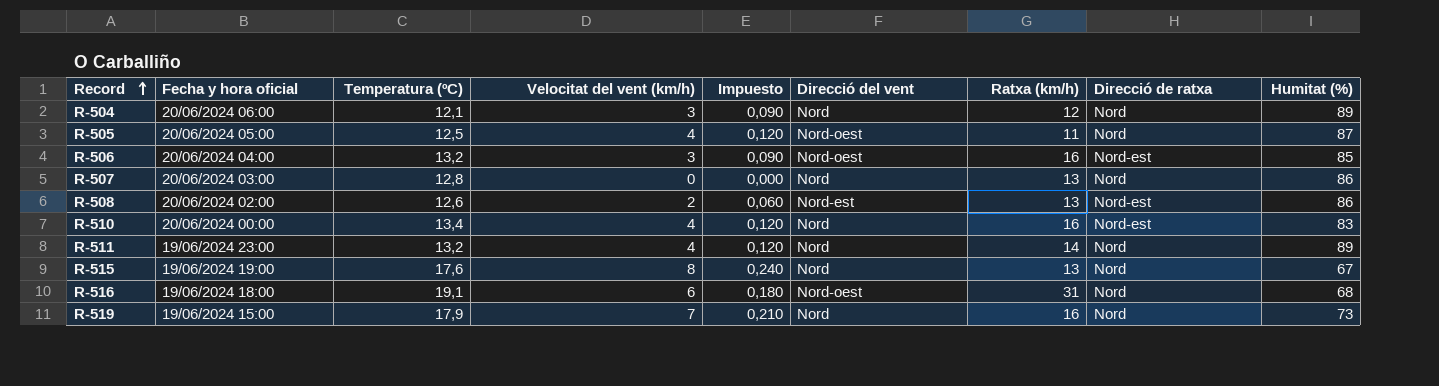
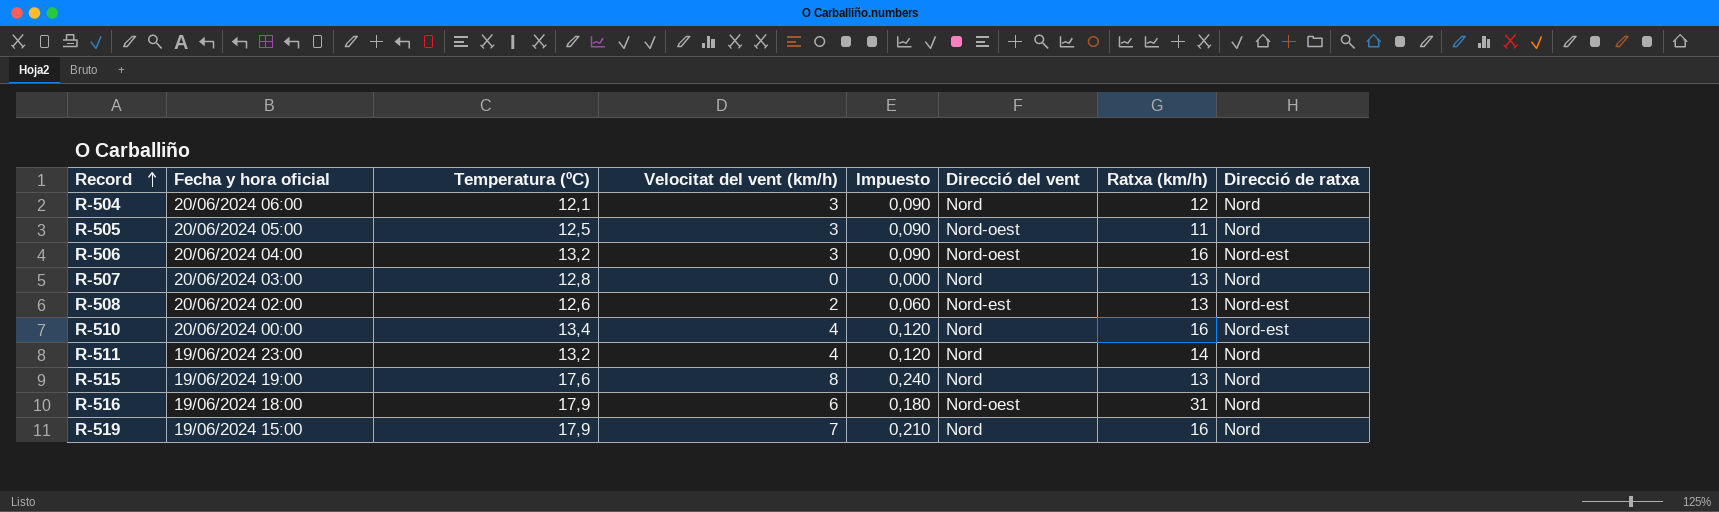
column Humitat (%) | position: 9 -> none
R-505 | Velocitat del vent (km/h): 4 -> 3
R-505 | Impuesto: 0,120 -> 0,090
R-516 | Temperatura (ºC): 19,1 -> 17,9

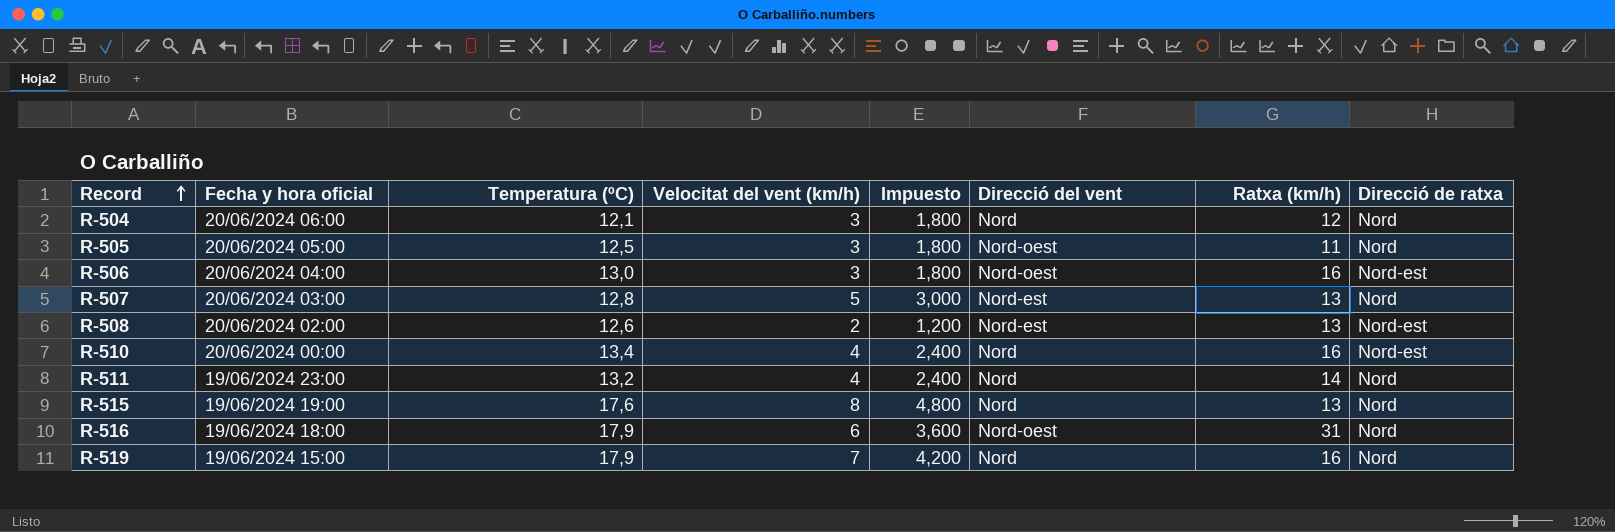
column Impuesto | formula: [Velocitat del vent (km/h)] * 0,03 -> [Velocitat del vent (km/h)] * 0,6
R-506 | Temperatura (ºC): 13,2 -> 13,0
R-507 | Velocitat del vent (km/h): 0 -> 5
R-507 | Direcció del vent: Nord -> Nord-est

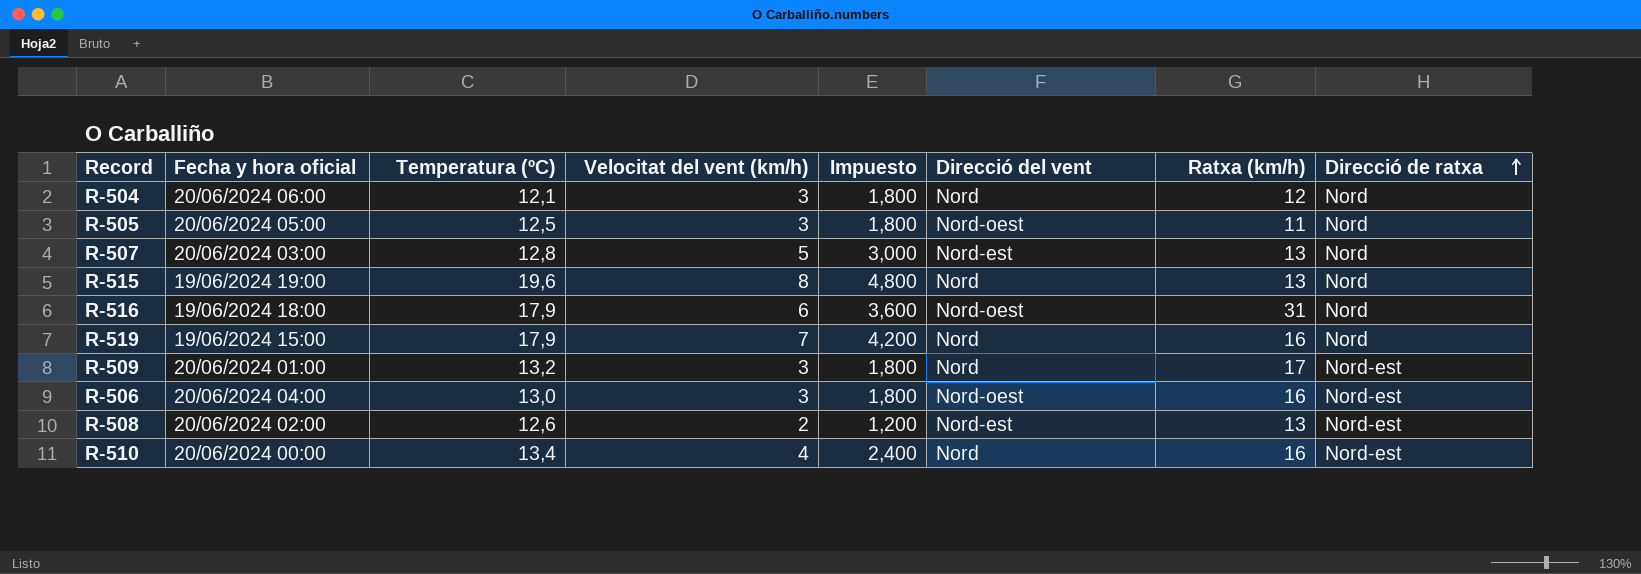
row order: Record ascending -> Direcció de ratxa ascending
row R-511: 19/06/2024 23:00 | 13,2 | 4 | 2,400 | Nord | 14 | Nord -> none
R-515 | Temperatura (ºC): 17,6 -> 19,6
row R-509: none -> 20/06/2024 01:00 | 13,2 | 3 | 1,800 | Nord | 17 | Nord-est

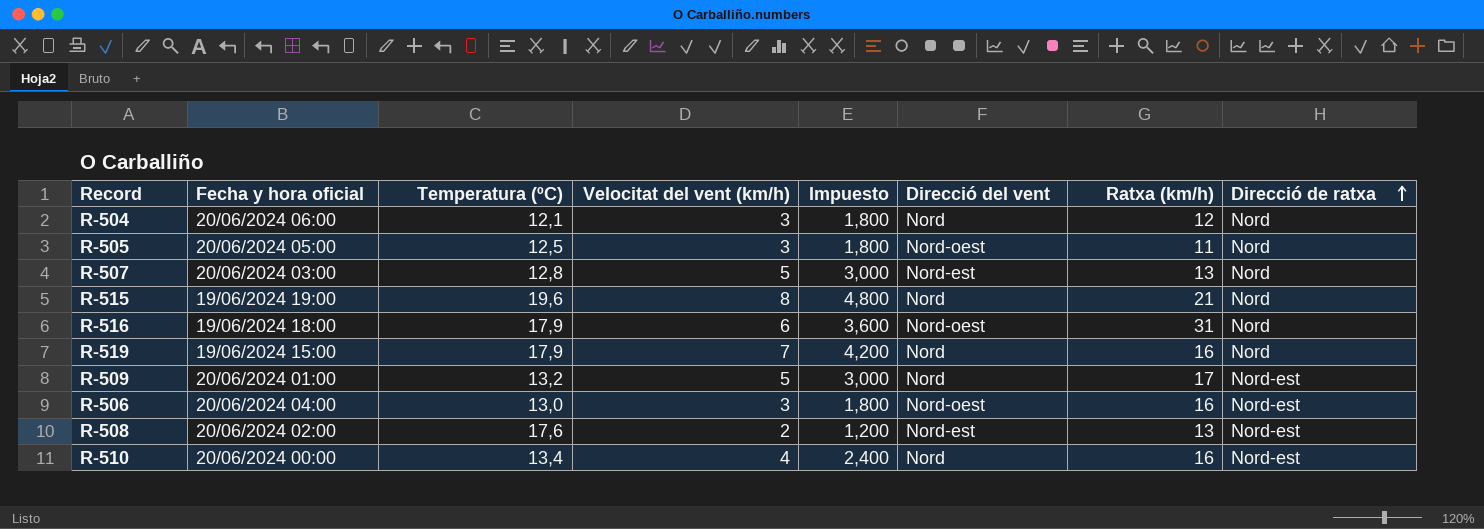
R-515 | Ratxa (km/h): 13 -> 21
R-509 | Velocitat del vent (km/h): 3 -> 5
R-509 | Impuesto: 1,800 -> 3,000
R-508 | Temperatura (ºC): 12,6 -> 17,6

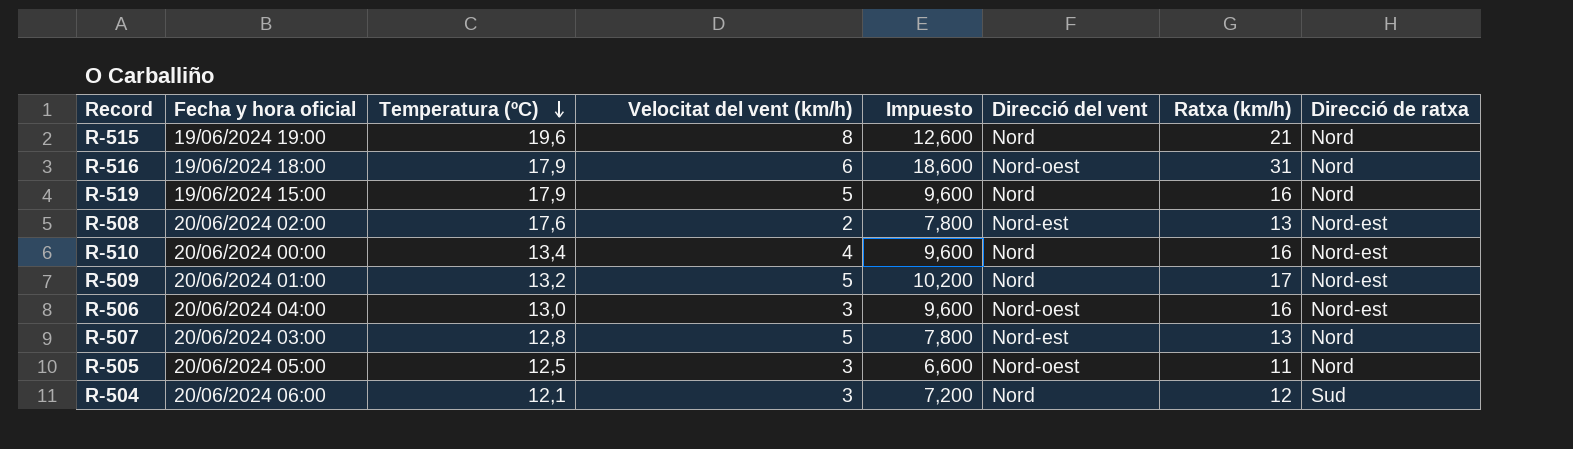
row order: Direcció de ratxa ascending -> Temperatura (ºC) descending
column Impuesto | formula: [Velocitat del vent (km/h)] * 0,6 -> [Ratxa (km/h)] * 0,6
R-519 | Velocitat del vent (km/h): 7 -> 5
R-504 | Direcció de ratxa: Nord -> Sud

